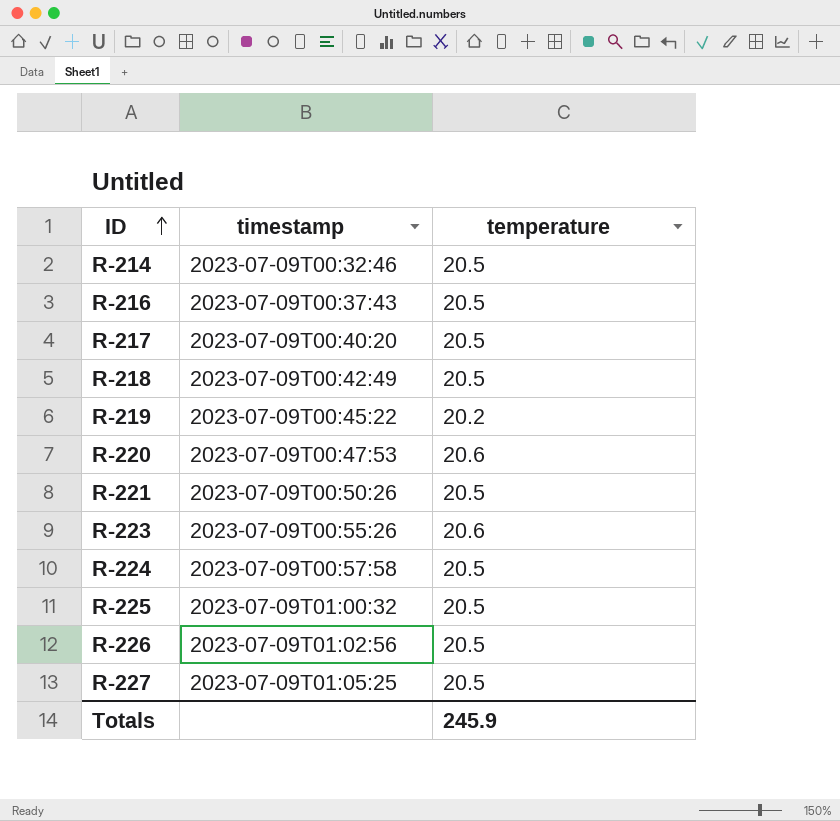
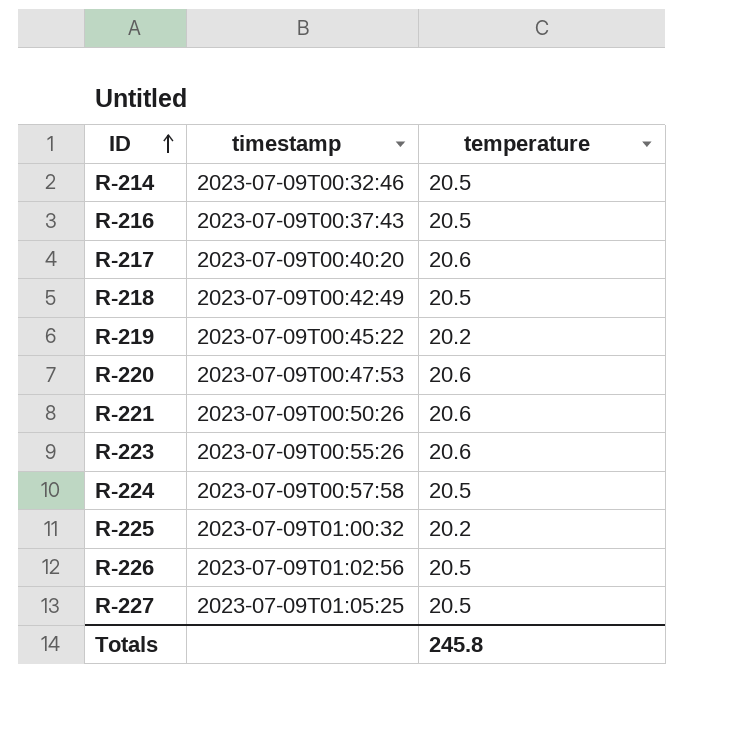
R-217 | temperature: 20.5 -> 20.6
R-221 | temperature: 20.5 -> 20.6
R-225 | temperature: 20.5 -> 20.2
Totals | temperature: 245.9 -> 245.8

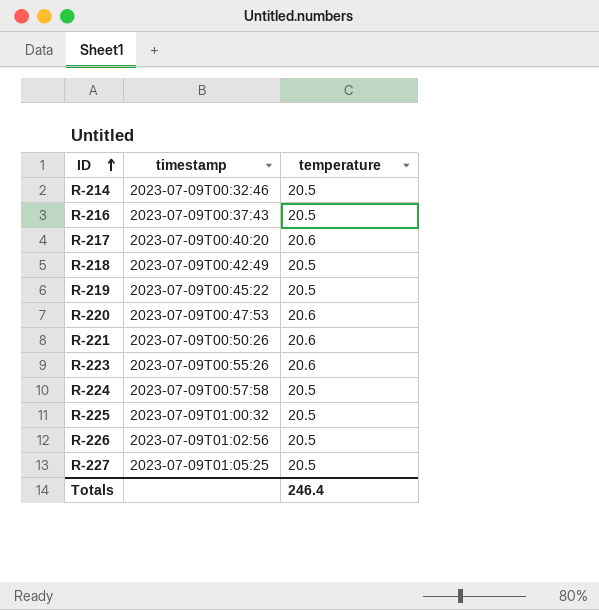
R-219 | temperature: 20.2 -> 20.5
R-225 | temperature: 20.2 -> 20.5
Totals | temperature: 245.8 -> 246.4

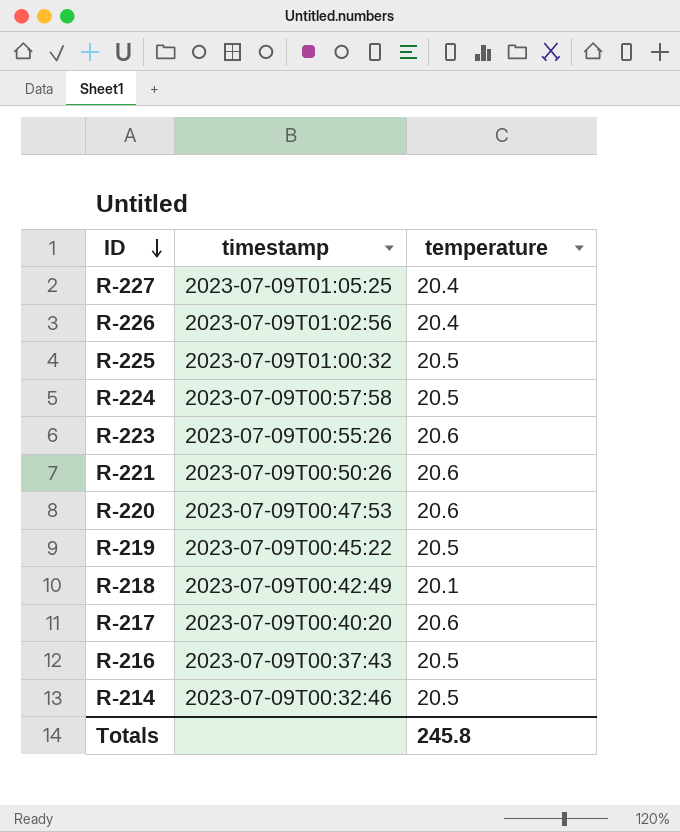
row order: ID ascending -> ID descending
R-227 | temperature: 20.5 -> 20.4
R-226 | temperature: 20.5 -> 20.4
R-218 | temperature: 20.5 -> 20.1
Totals | temperature: 246.4 -> 245.8

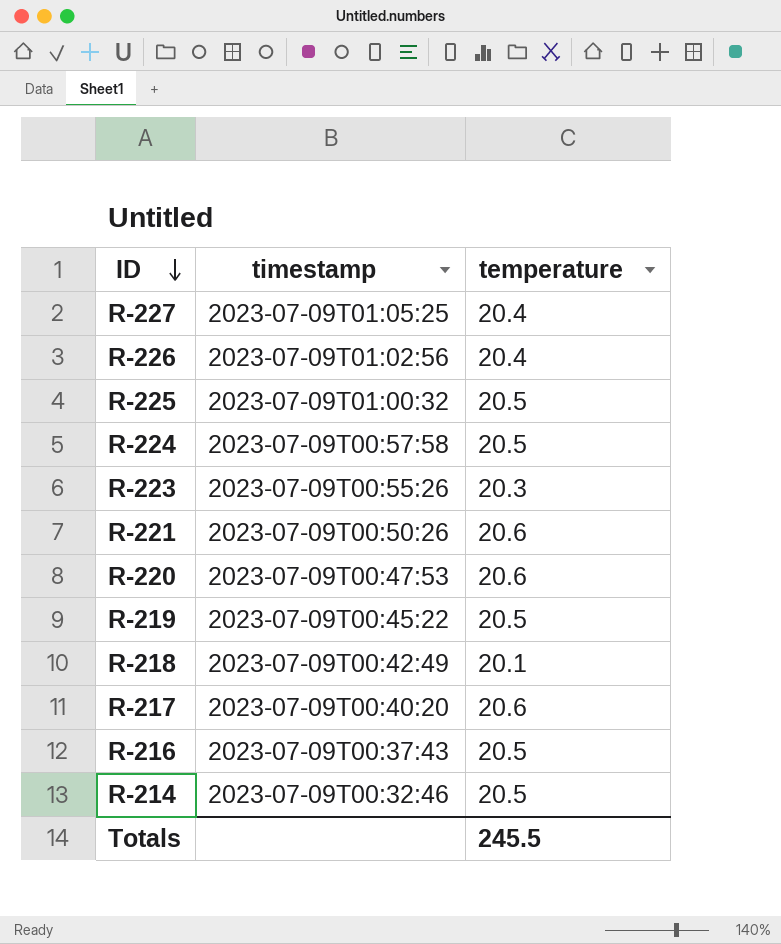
R-223 | temperature: 20.6 -> 20.3
Totals | temperature: 245.8 -> 245.5

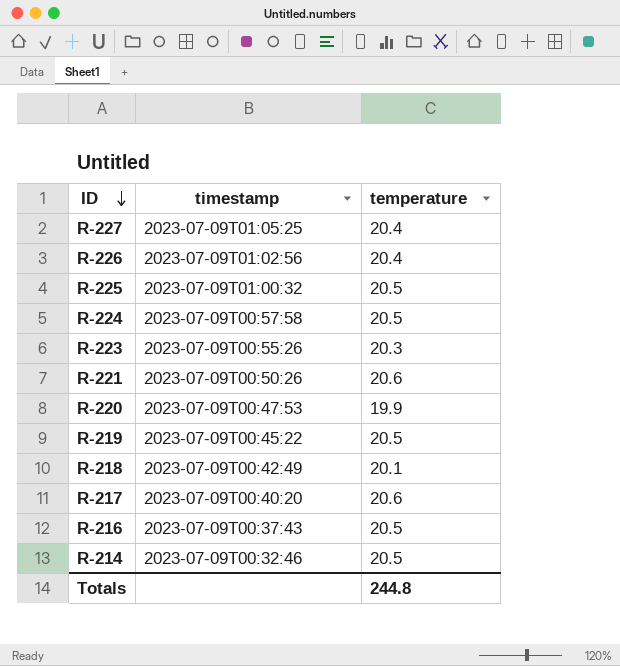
R-220 | temperature: 20.6 -> 19.9
Totals | temperature: 245.5 -> 244.8

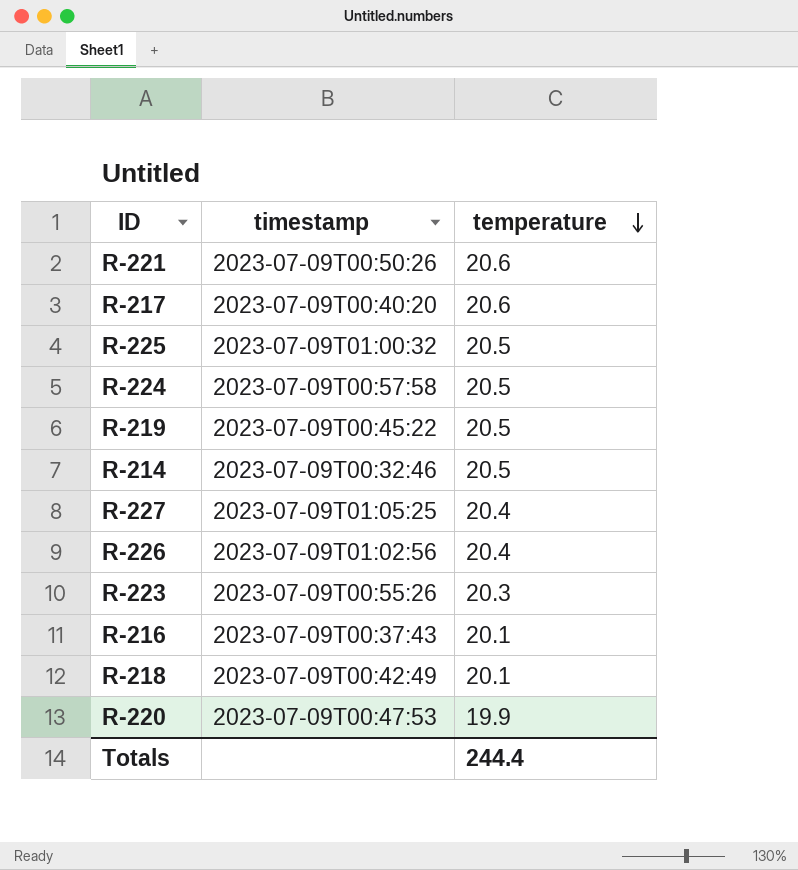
row order: ID descending -> temperature descending
R-216 | temperature: 20.5 -> 20.1
Totals | temperature: 244.8 -> 244.4

